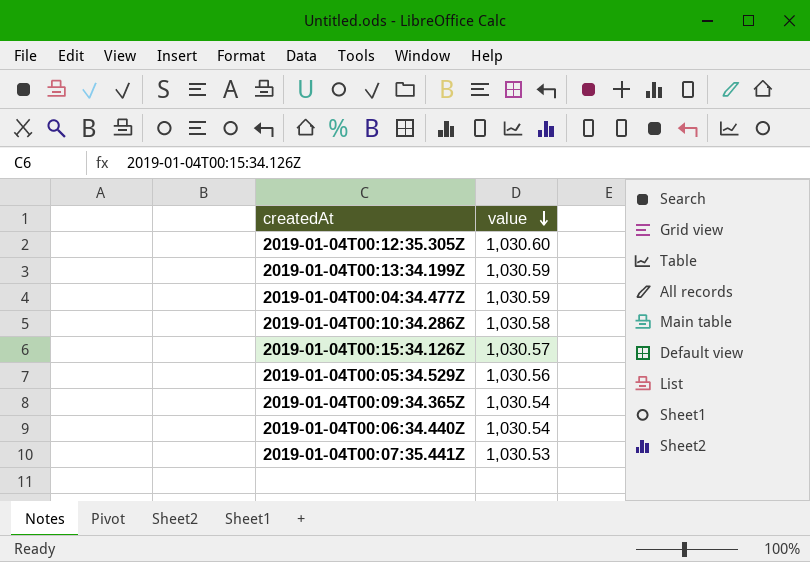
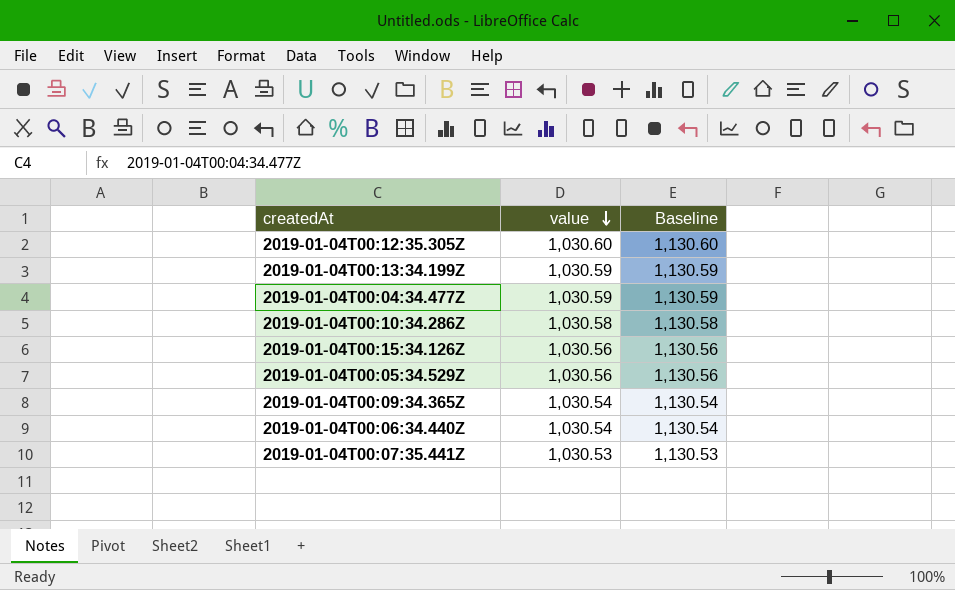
column Baseline | formula: none -> [value] + 100
2019-01-04T00:15:34.126Z | value: 1,030.57 -> 1,030.56

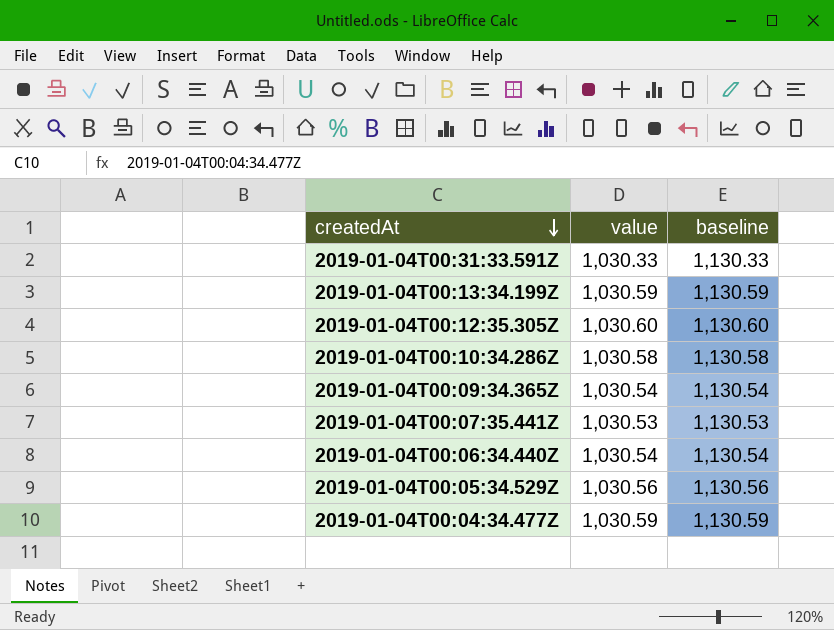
row order: value descending -> createdAt descending
column name: Baseline -> baseline
row 2019-01-04T00:15:34.126Z: 1,030.56 | 1,130.56 -> none
row 2019-01-04T00:31:33.591Z: none -> 1,030.33 | 1,130.33

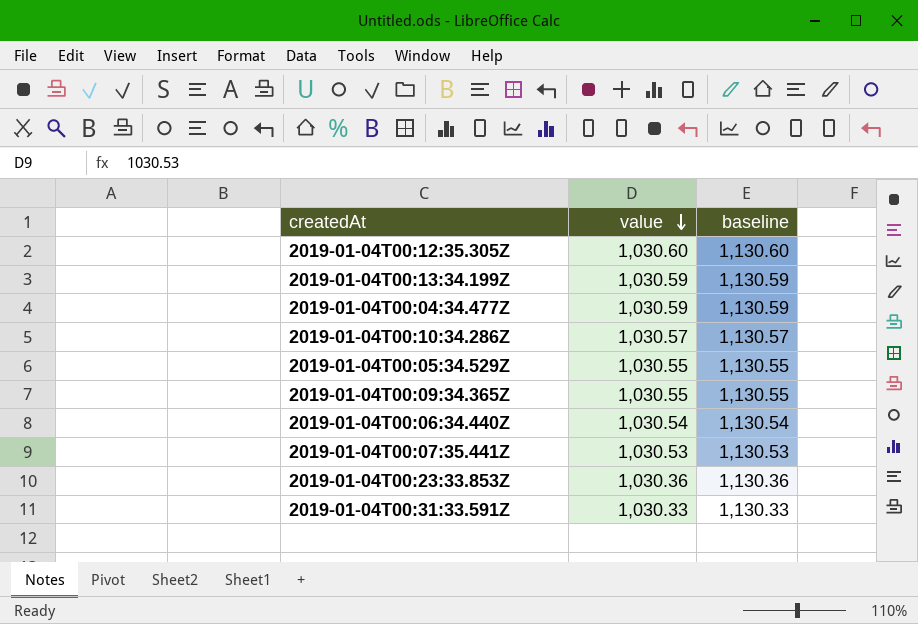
row order: createdAt descending -> value descending
2019-01-04T00:10:34.286Z | value: 1,030.58 -> 1,030.57
2019-01-04T00:10:34.286Z | baseline: 1,130.58 -> 1,130.57
2019-01-04T00:05:34.529Z | value: 1,030.56 -> 1,030.55
2019-01-04T00:05:34.529Z | baseline: 1,130.56 -> 1,130.55
2019-01-04T00:09:34.365Z | value: 1,030.54 -> 1,030.55
2019-01-04T00:09:34.365Z | baseline: 1,130.54 -> 1,130.55
row 2019-01-04T00:23:33.853Z: none -> 1,030.36 | 1,130.36

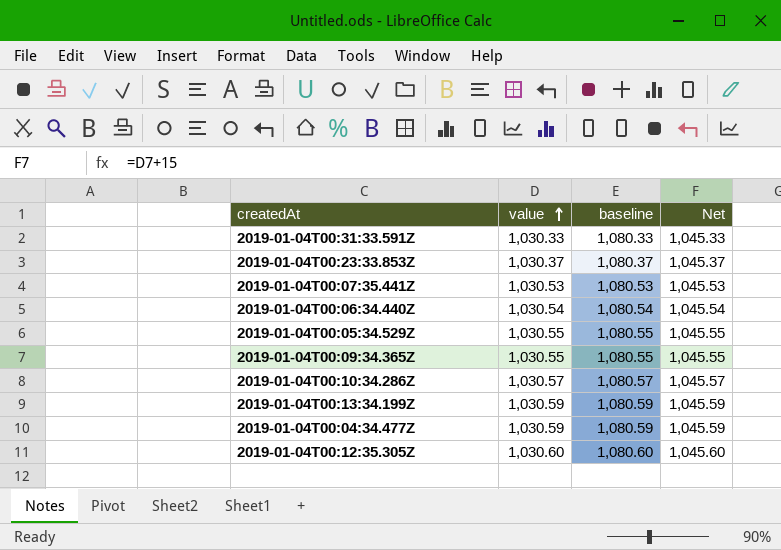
row order: value descending -> value ascending
column baseline | formula: [value] + 100 -> [value] + 50
column Net | formula: none -> [value] + 15
2019-01-04T00:23:33.853Z | value: 1,030.36 -> 1,030.37

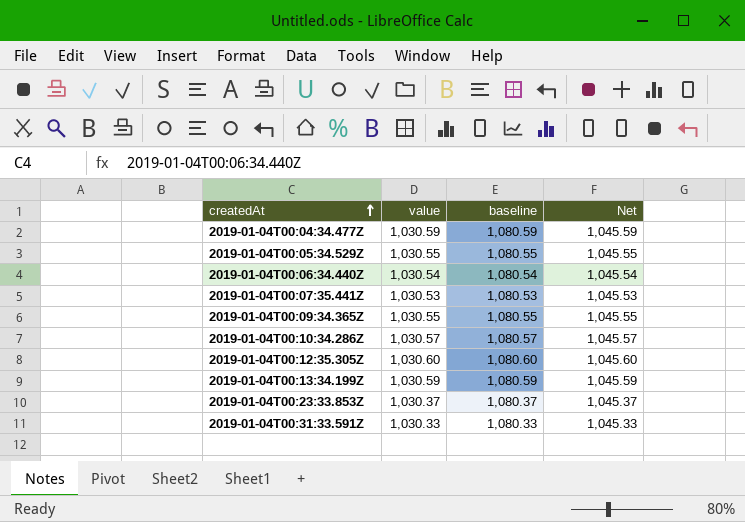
row order: value ascending -> createdAt ascending

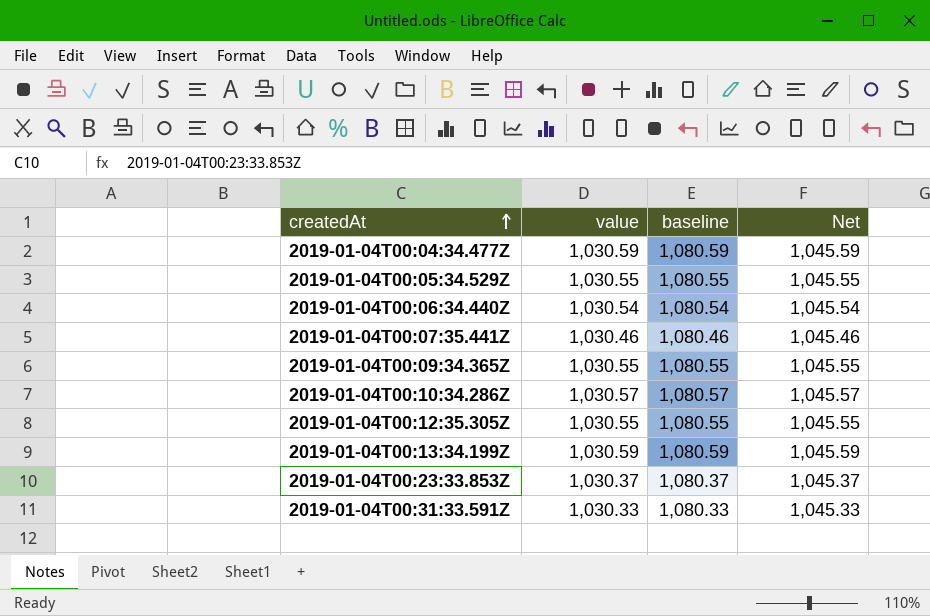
2019-01-04T00:07:35.441Z | value: 1,030.53 -> 1,030.46
2019-01-04T00:07:35.441Z | baseline: 1,080.53 -> 1,080.46
2019-01-04T00:07:35.441Z | Net: 1,045.53 -> 1,045.46
2019-01-04T00:12:35.305Z | value: 1,030.60 -> 1,030.55
2019-01-04T00:12:35.305Z | baseline: 1,080.60 -> 1,080.55
2019-01-04T00:12:35.305Z | Net: 1,045.60 -> 1,045.55

